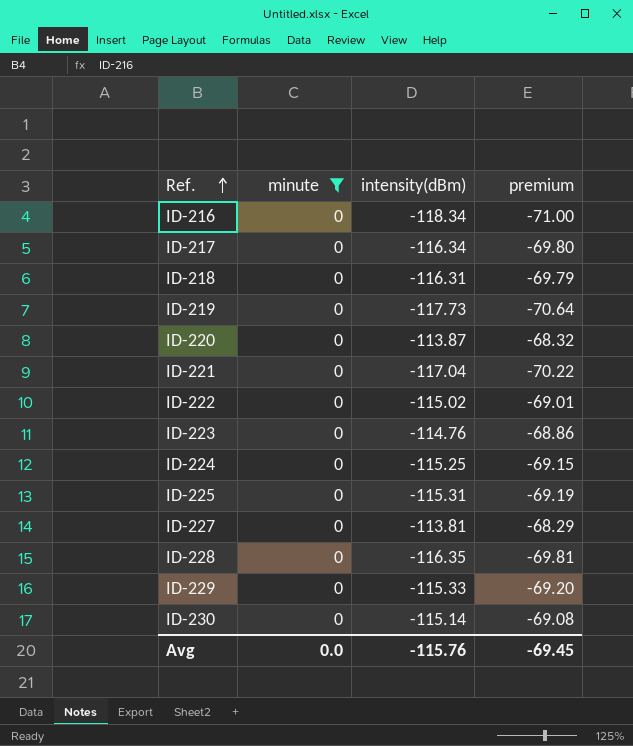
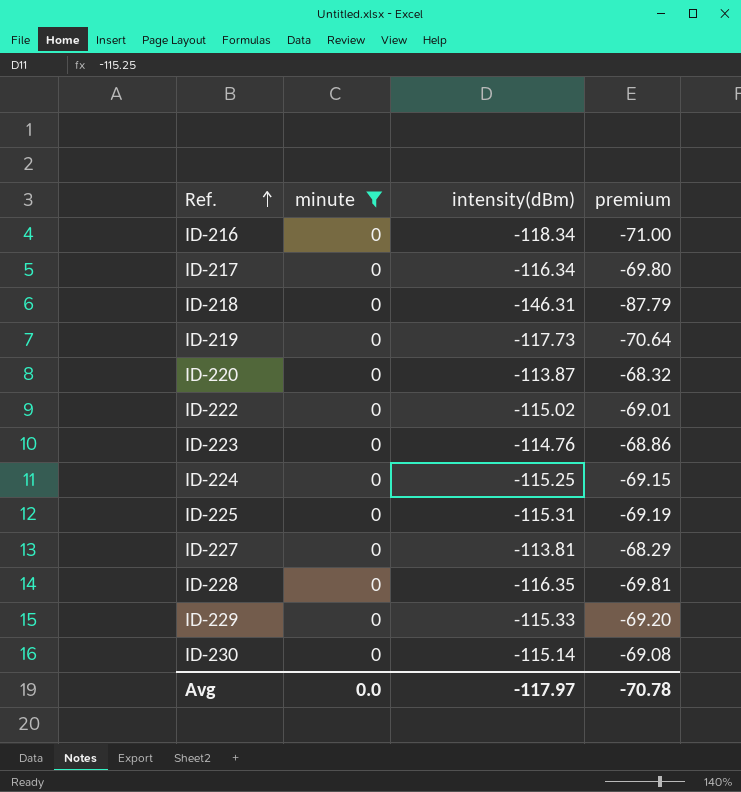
row ID-221: 0 | -117.04 | -70.22 -> none
ID-218 | intensity(dBm): -116.31 -> -146.31
ID-218 | premium: -69.79 -> -87.79
Avg | intensity(dBm): -115.76 -> -117.97
Avg | premium: -69.45 -> -70.78

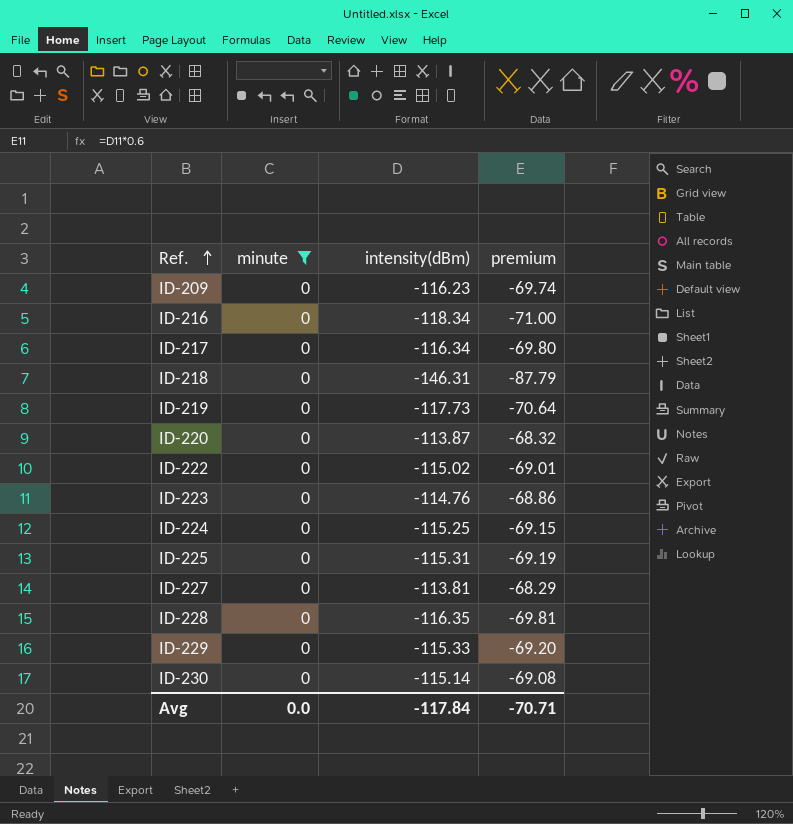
row ID-209: none -> 0 | -116.23 | -69.74
Avg | intensity(dBm): -117.97 -> -117.84
Avg | premium: -70.78 -> -70.71

